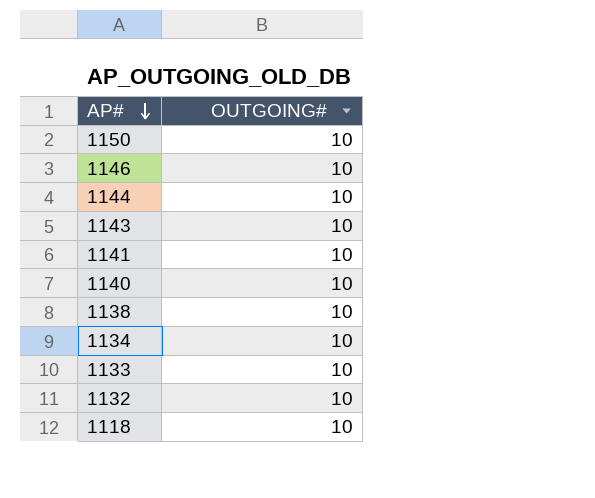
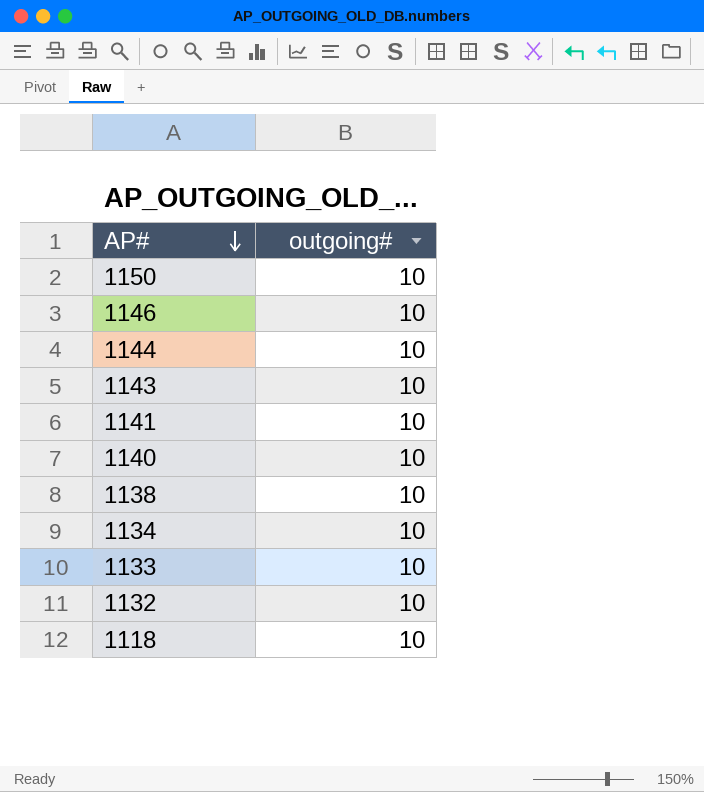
column name: OUTGOING# -> outgoing#

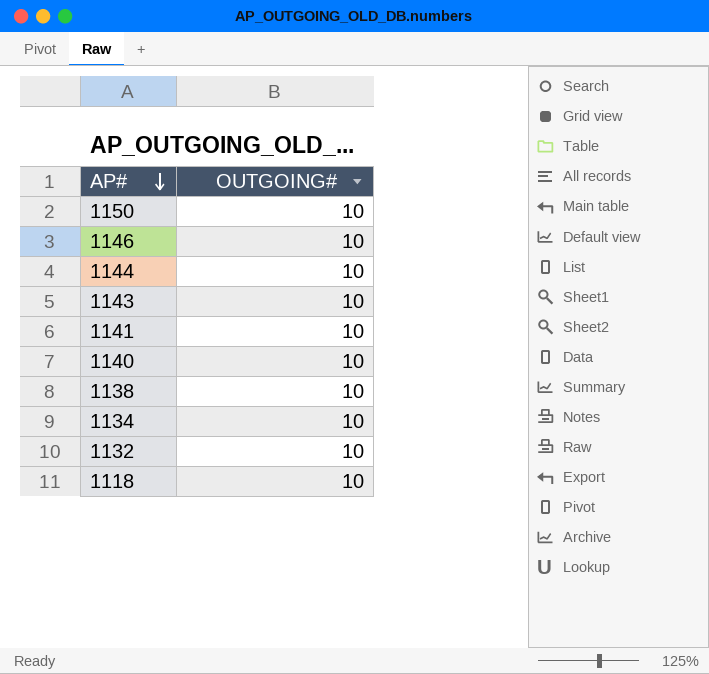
column name: outgoing# -> OUTGOING#
row 1133: 10 -> none

